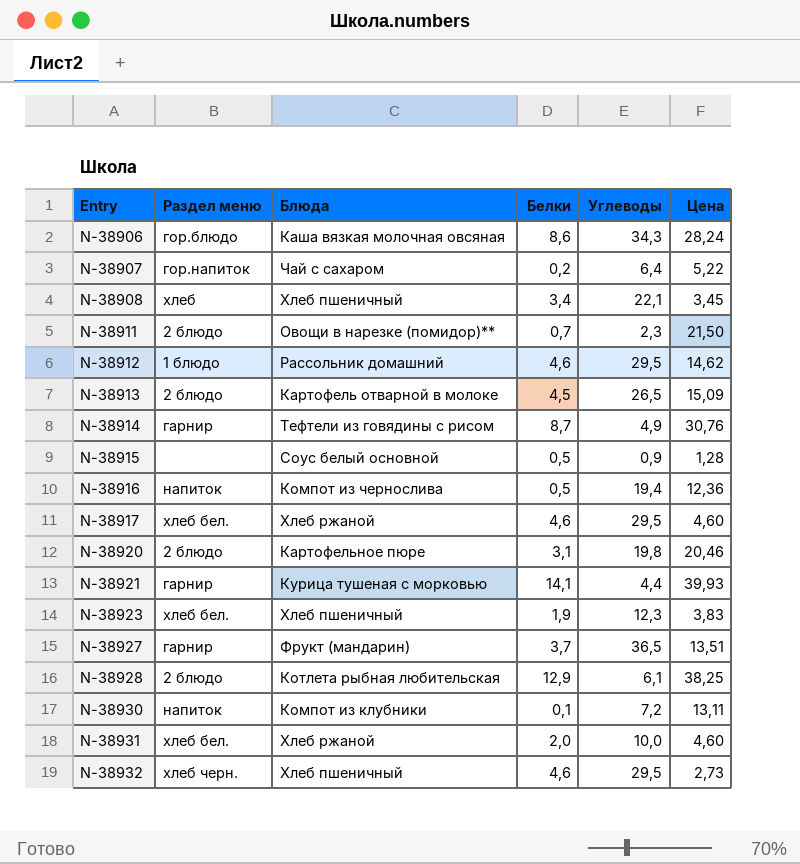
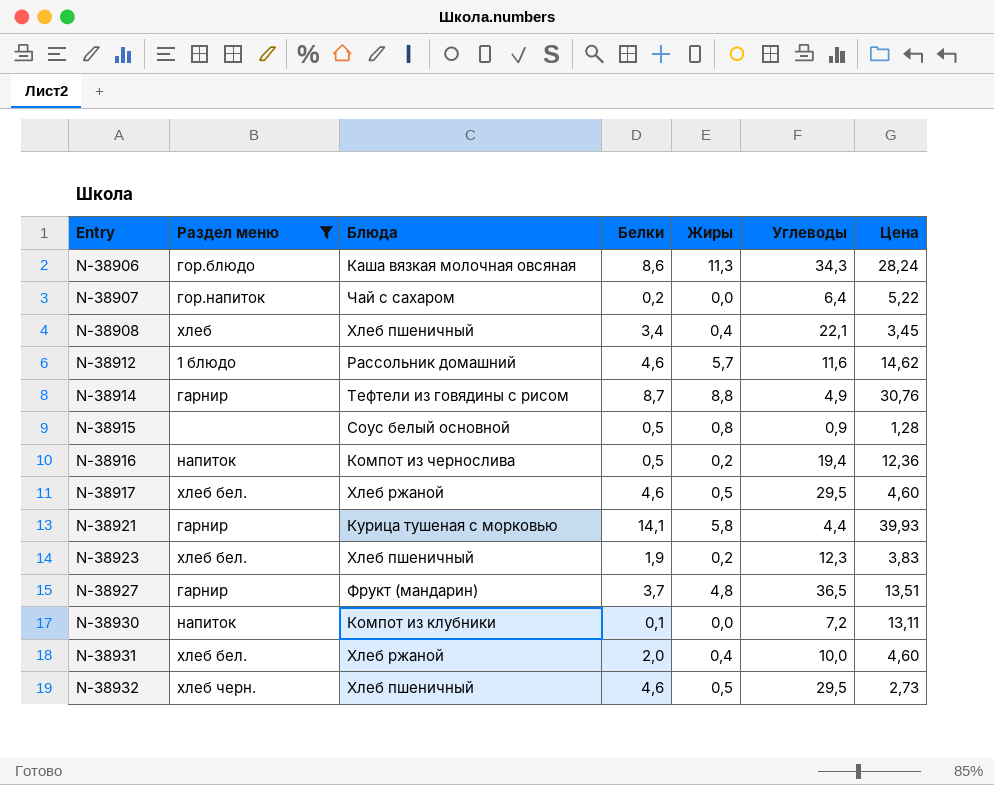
filter: none -> Раздел меню != 2 блюдо
column Жиры | position: none -> 5
N-38912 | Углеводы: 29,5 -> 11,6

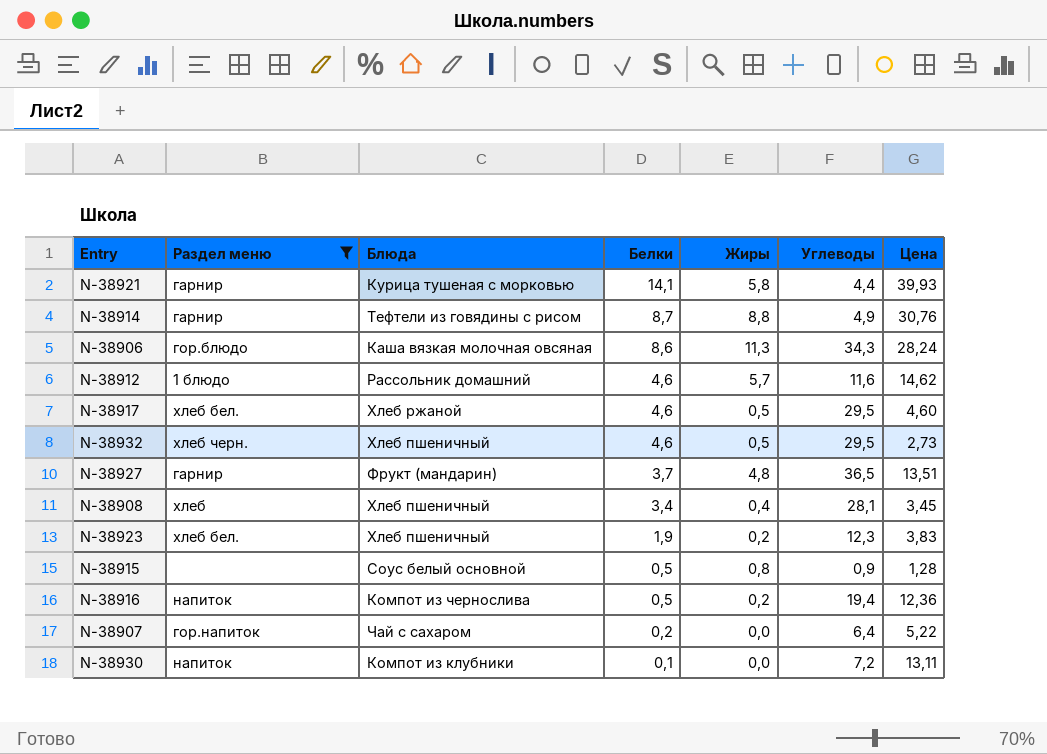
row order: Entry ascending -> Белки descending
row N-38931: хлеб бел. | Хлеб ржаной | 2,0 | 0,4 | 10,0 | 4,60 -> none
N-38908 | Углеводы: 22,1 -> 28,1

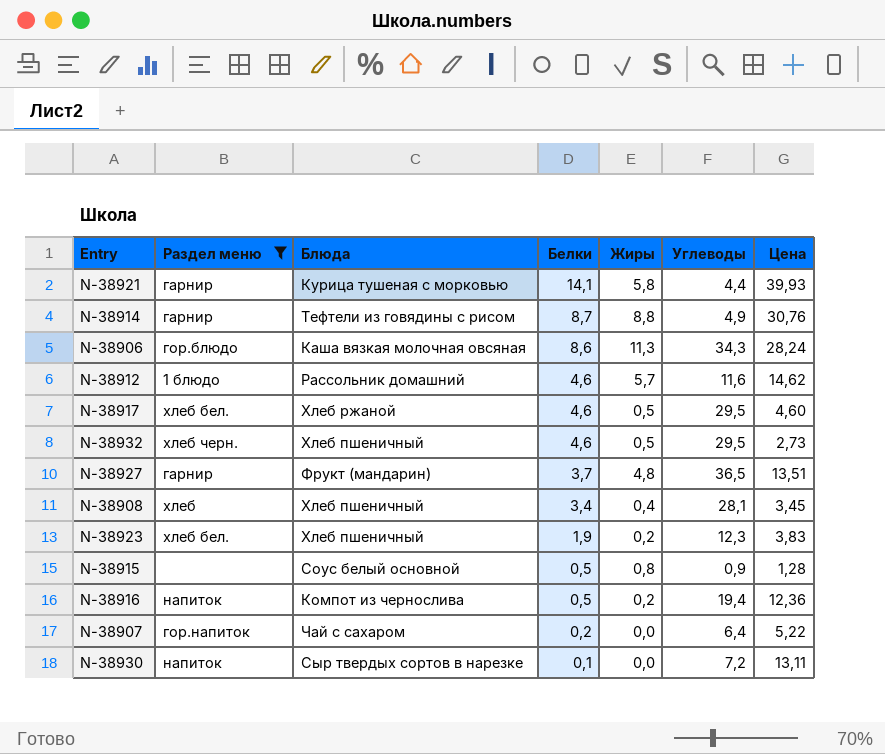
N-38930 | Блюда: Компот из клубники -> Сыр твердых сортов в нарезке

